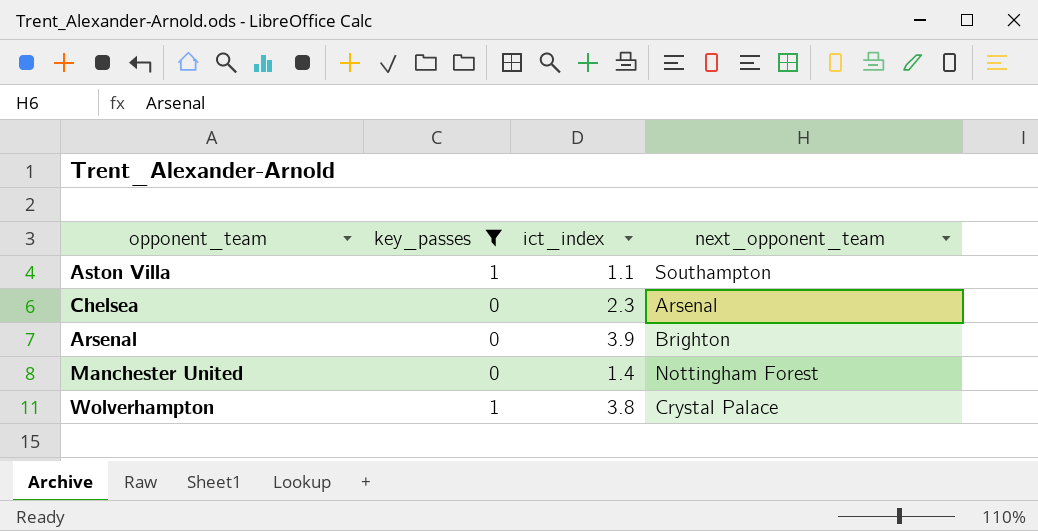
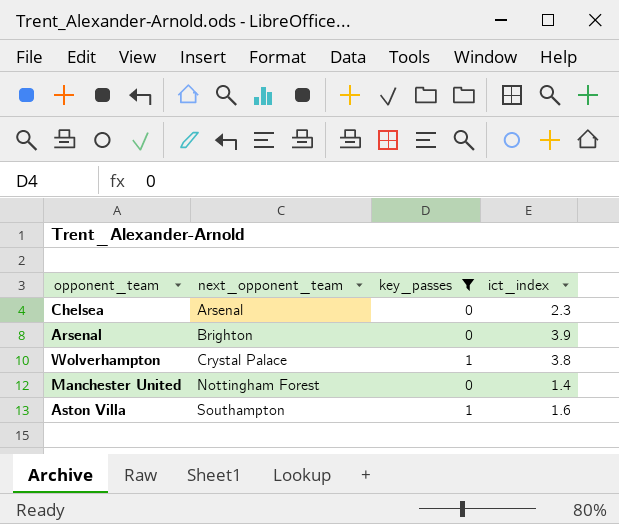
row order: none -> next_opponent_team ascending
column next_opponent_team | position: 4 -> 2
Aston Villa | ict_index: 1.1 -> 1.6

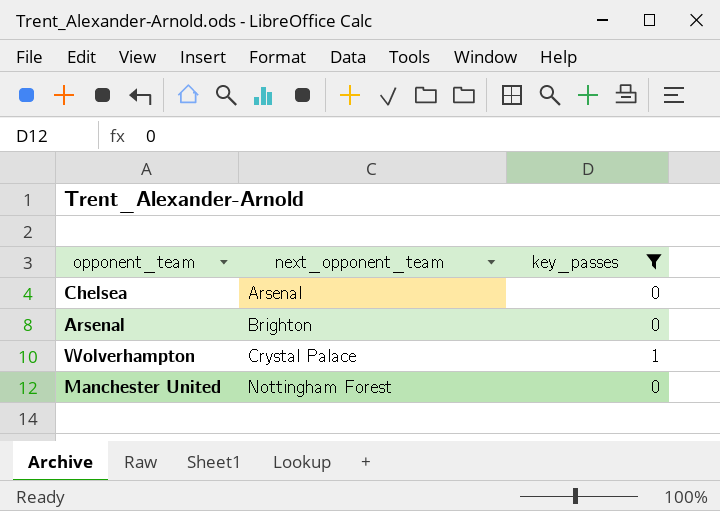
column ict_index | position: 4 -> none
row Aston Villa: Southampton | 1 | 1.6 -> none

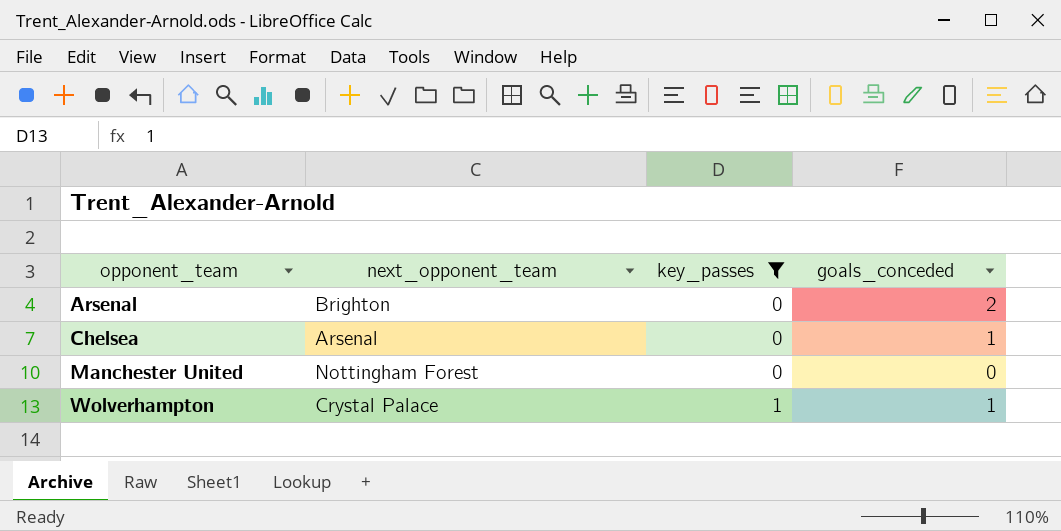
row order: next_opponent_team ascending -> opponent_team ascending
column goals_conceded | position: none -> 4

